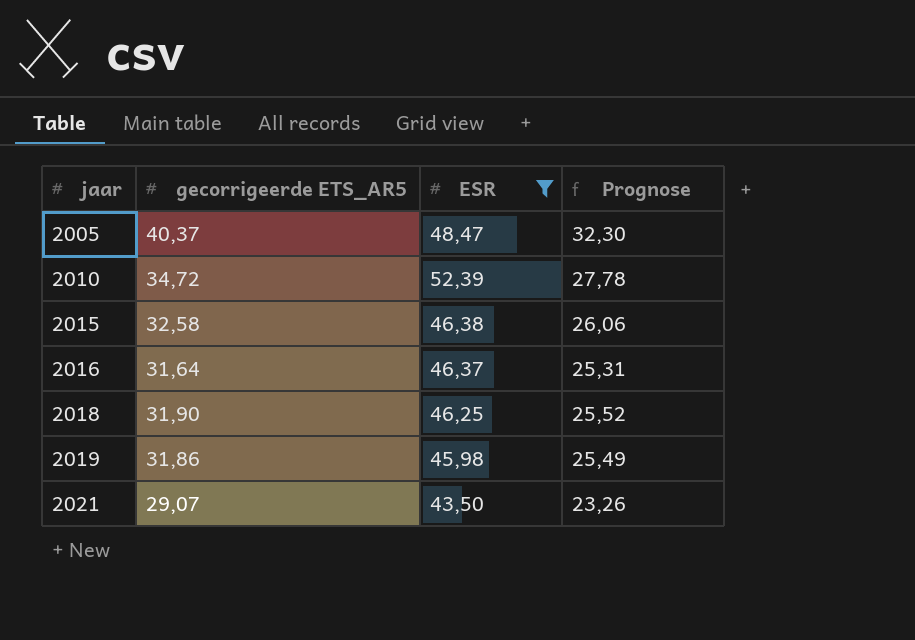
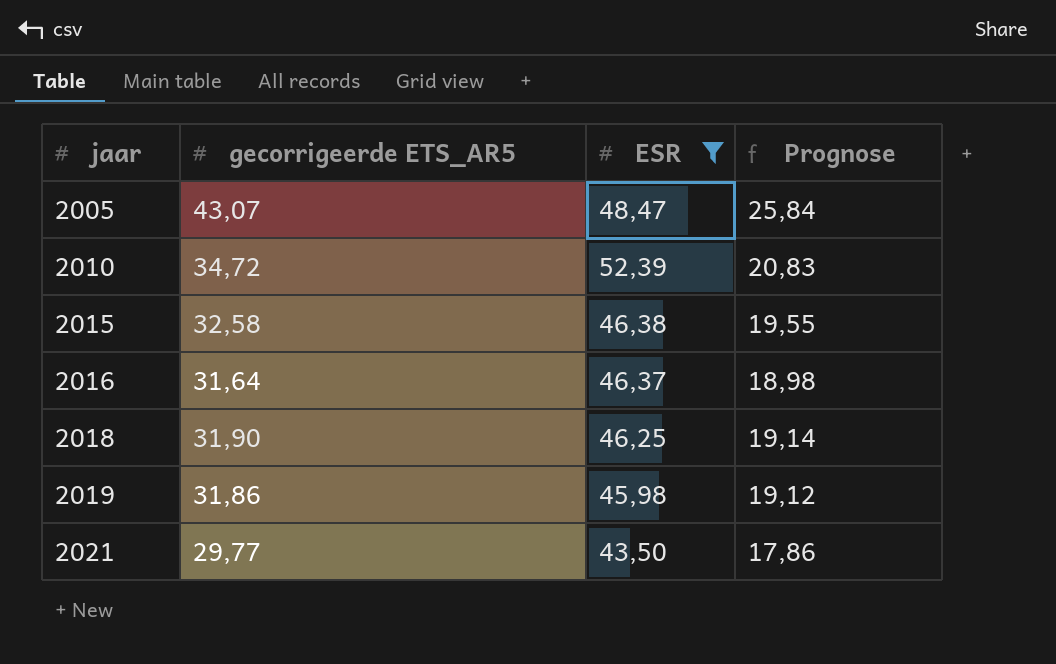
column Prognose | formula: [gecorrigeerde ETS_AR5] * 0,8 -> [gecorrigeerde ETS_AR5] * 0,6
2005 | gecorrigeerde ETS_AR5: 40,37 -> 43,07
2021 | gecorrigeerde ETS_AR5: 29,07 -> 29,77

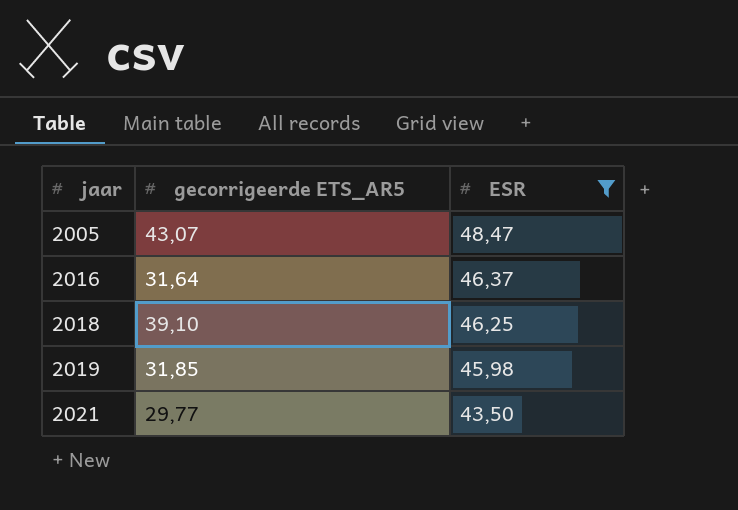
column Prognose | formula: [gecorrigeerde ETS_AR5] * 0,6 -> none
row 2010: 34,72 | 52,39 | 20,83 -> none
row 2015: 32,58 | 46,38 | 19,55 -> none
2018 | gecorrigeerde ETS_AR5: 31,90 -> 39,10
2019 | gecorrigeerde ETS_AR5: 31,86 -> 31,85

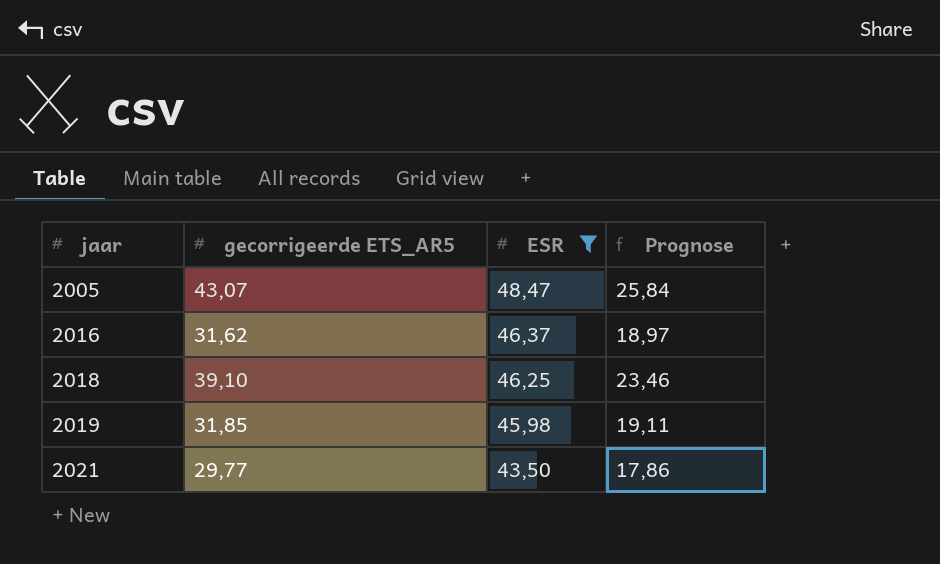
column Prognose | formula: none -> [gecorrigeerde ETS_AR5] * 0,6
2016 | gecorrigeerde ETS_AR5: 31,64 -> 31,62

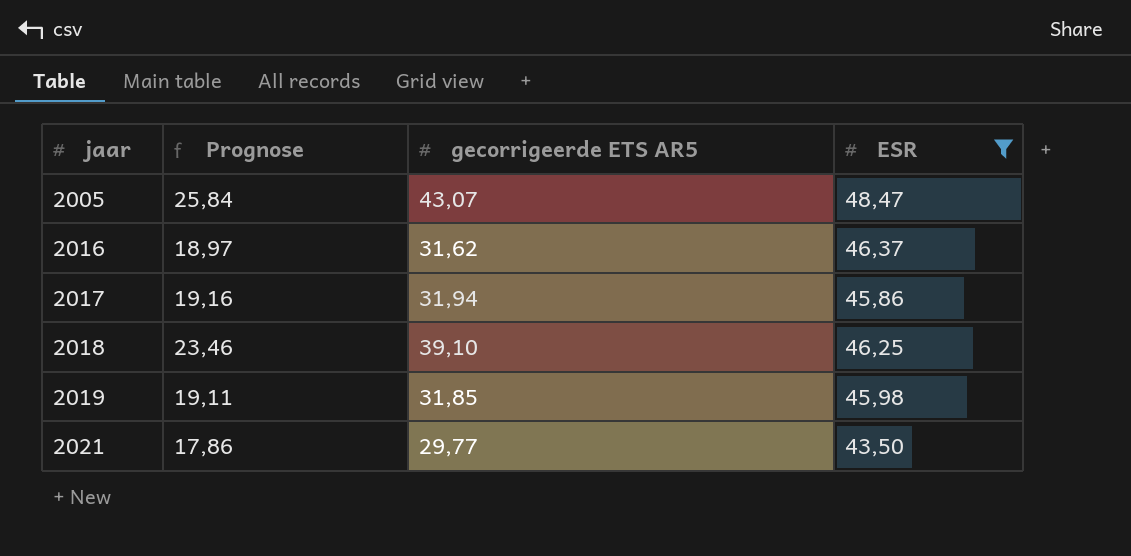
column Prognose | position: 4 -> 2
column name: gecorrigeerde ETS_AR5 -> gecorrigeerde ETS AR5
row 2017: none -> 19,16 | 31,94 | 45,86

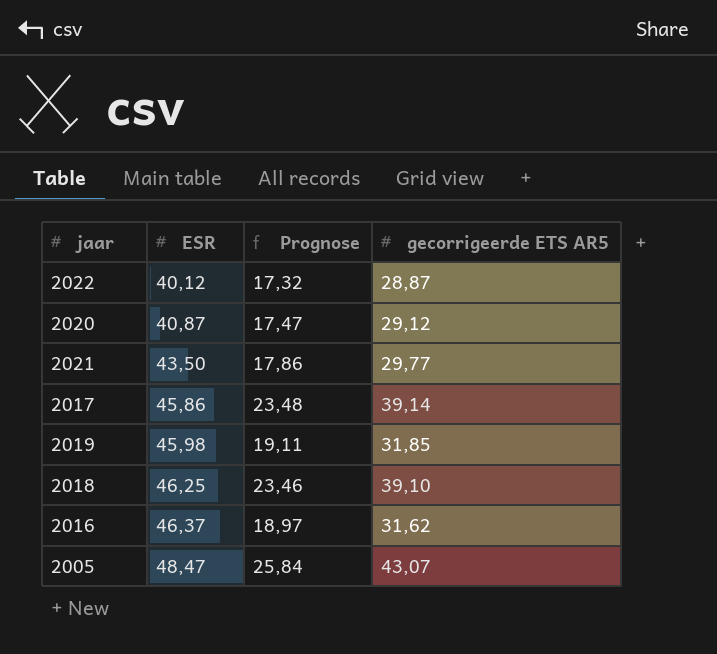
filter: ESR >= 43,50 -> none
row order: jaar ascending -> ESR ascending
column ESR | position: 4 -> 2
2017 | Prognose: 19,16 -> 23,48
2017 | gecorrigeerde ETS AR5: 31,94 -> 39,14

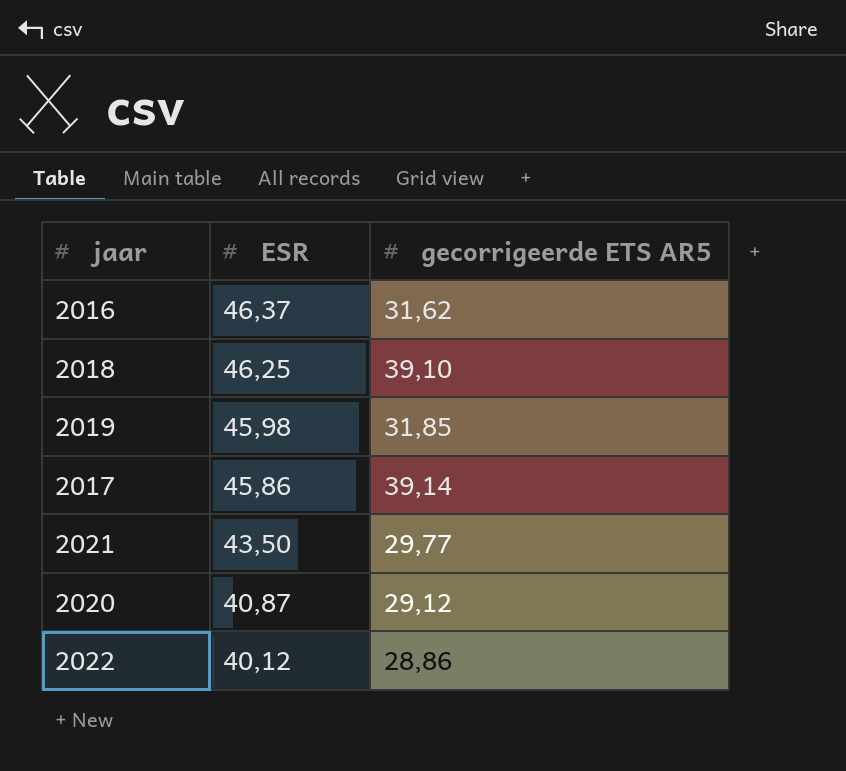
row order: ESR ascending -> ESR descending
column Prognose | formula: [gecorrigeerde ETS AR5] * 0,6 -> none
row 2005: 48,47 | 25,84 | 43,07 -> none
2022 | gecorrigeerde ETS AR5: 28,87 -> 28,86

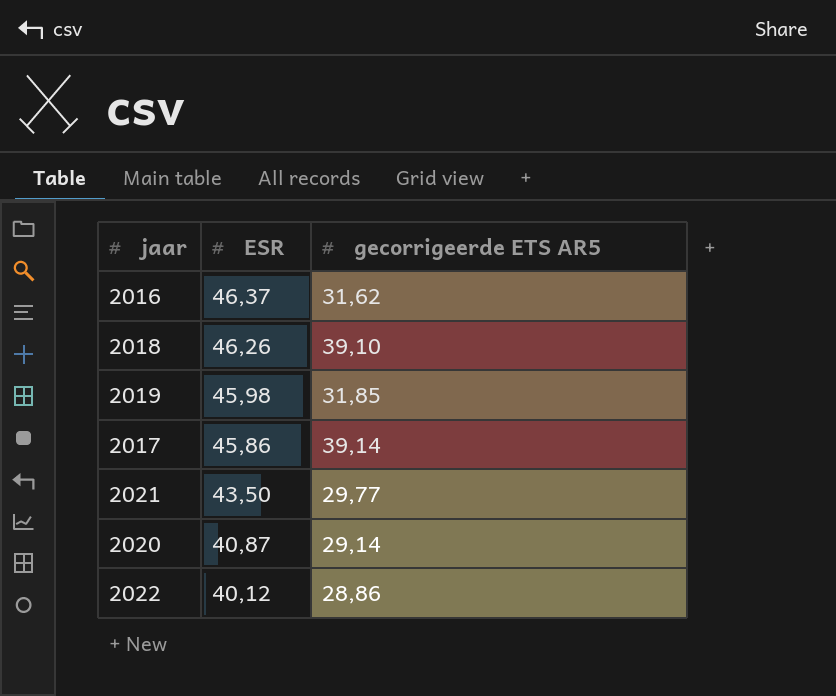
2018 | ESR: 46,25 -> 46,26
2020 | gecorrigeerde ETS AR5: 29,12 -> 29,14

